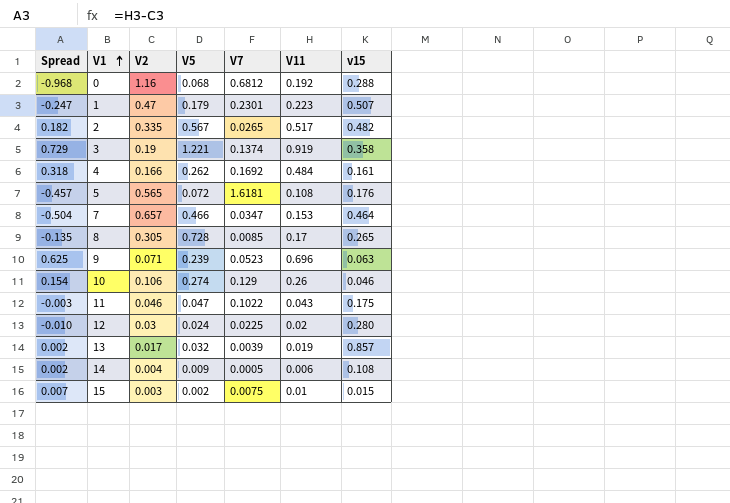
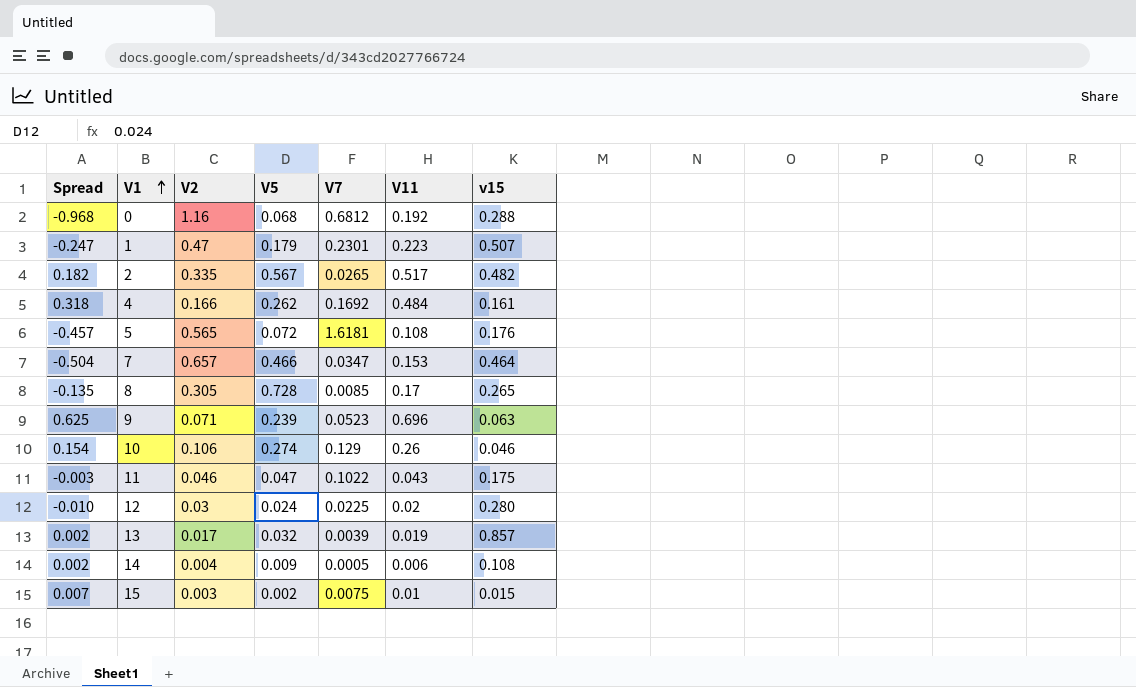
row 3: 0.729 | 0.19 | 1.221 | 0.1374 | 0.919 | 0.358 -> none

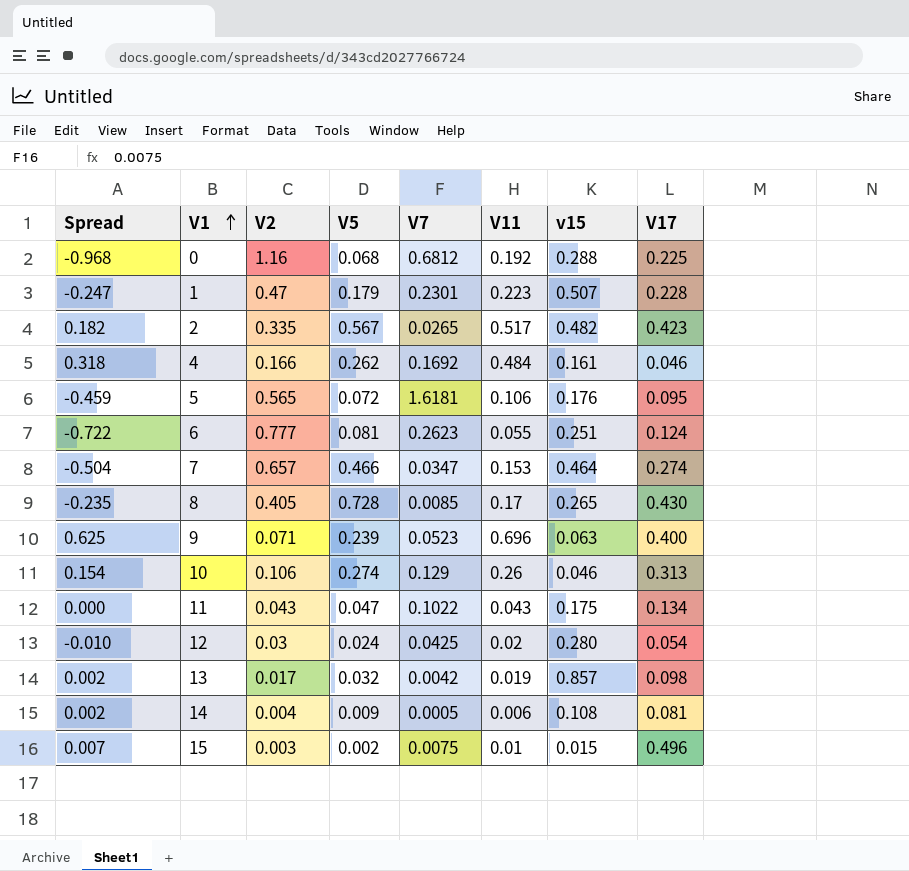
column V17 | position: none -> 8
5 | Spread: -0.457 -> -0.459
5 | V11: 0.108 -> 0.106
row 6: none -> -0.722 | 0.777 | 0.081 | 0.2623 | 0.055 | 0.251 | 0.124
8 | Spread: -0.135 -> -0.235
8 | V2: 0.305 -> 0.405
11 | Spread: -0.003 -> 0.000
11 | V2: 0.046 -> 0.043
12 | V7: 0.0225 -> 0.0425
13 | V7: 0.0039 -> 0.0042

